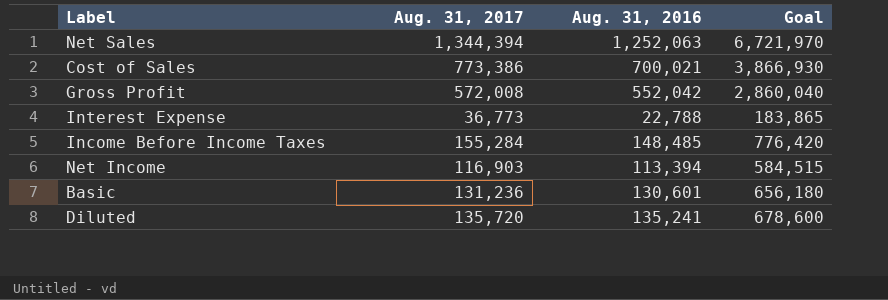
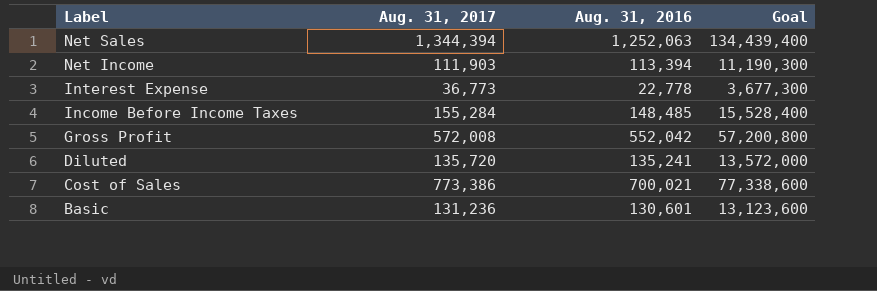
row order: none -> Label descending
column Goal | formula: [Aug. 31, 2017] * 5 -> [Aug. 31, 2017] * 100
Net Income | Aug. 31, 2017: 116,903 -> 111,903
Interest Expense | Aug. 31, 2016: 22,788 -> 22,778

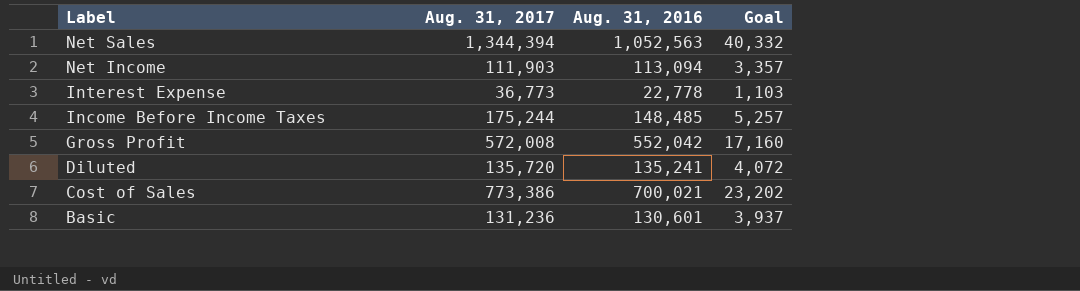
column Goal | formula: [Aug. 31, 2017] * 100 -> [Aug. 31, 2017] * 0.03
Net Sales | Aug. 31, 2016: 1,252,063 -> 1,052,563
Net Income | Aug. 31, 2016: 113,394 -> 113,094
Income Before Income Taxes | Aug. 31, 2017: 155,284 -> 175,244

